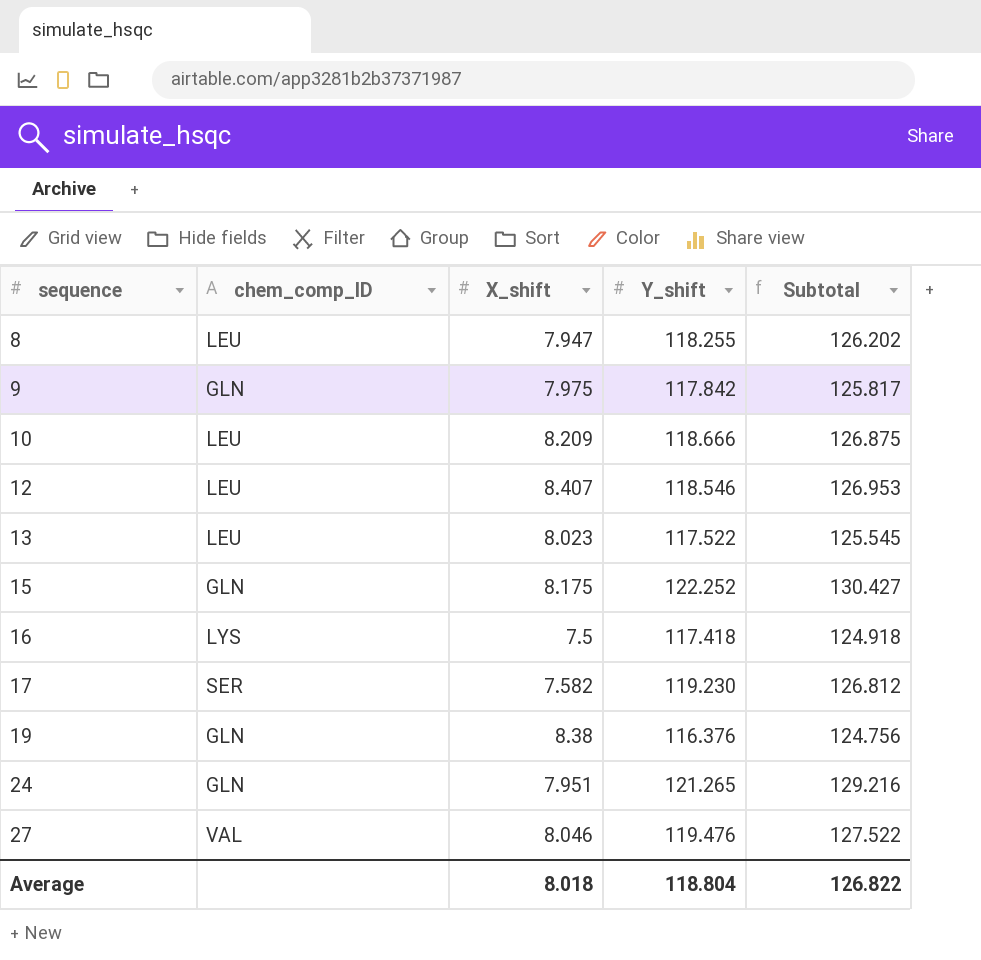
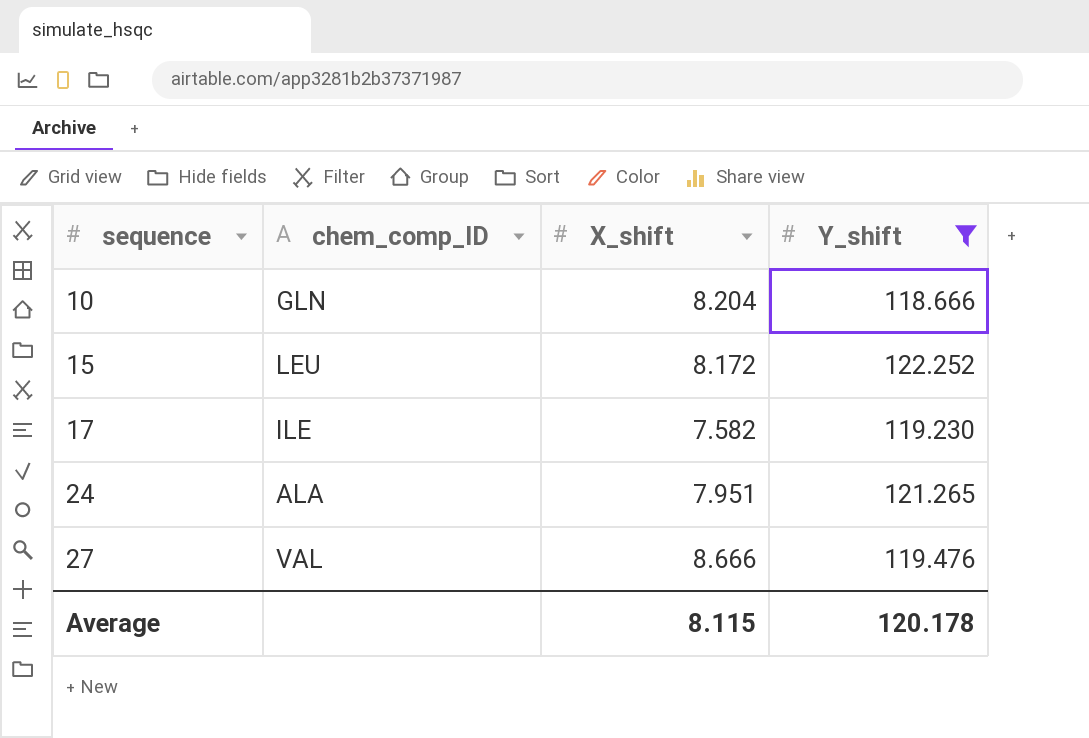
filter: none -> Y_shift >= 118.666
column Subtotal | formula: [X_shift] + [Y_shift] -> none
10 | chem_comp_ID: LEU -> GLN
10 | X_shift: 8.209 -> 8.204
15 | chem_comp_ID: GLN -> LEU
15 | X_shift: 8.175 -> 8.172
17 | chem_comp_ID: SER -> ILE
24 | chem_comp_ID: GLN -> ALA
27 | X_shift: 8.046 -> 8.666
Average | X_shift: 8.018 -> 8.115
Average | Y_shift: 118.804 -> 120.178

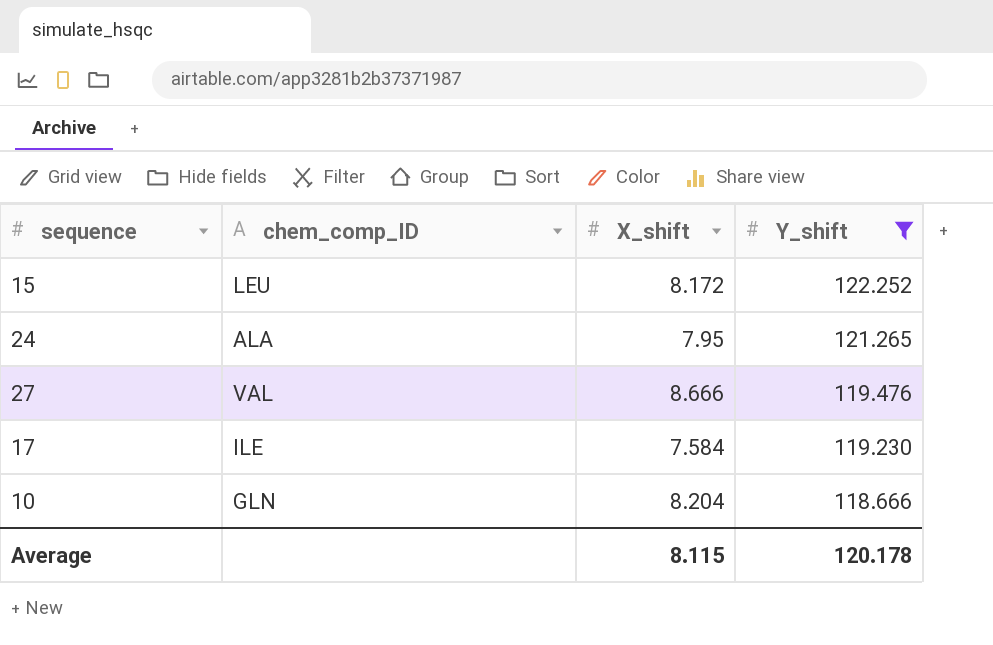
row order: sequence ascending -> Y_shift descending
24 | X_shift: 7.951 -> 7.95
17 | X_shift: 7.582 -> 7.584

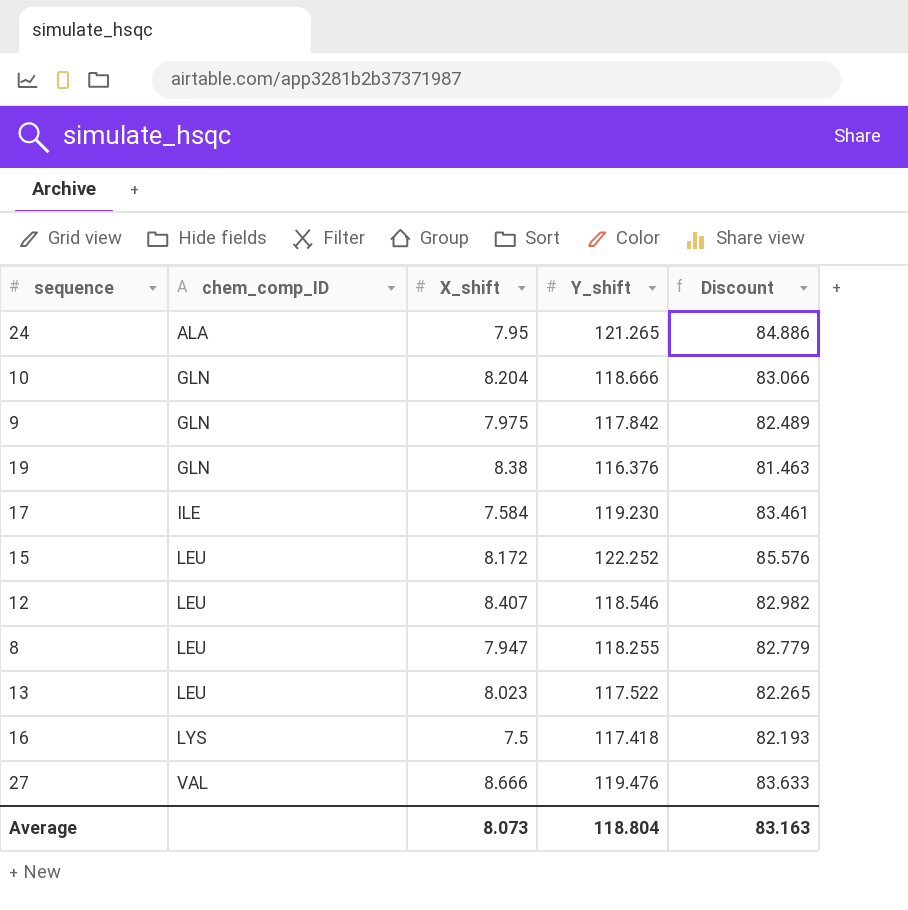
filter: Y_shift >= 118.666 -> none
row order: Y_shift descending -> chem_comp_ID ascending
column Discount | formula: none -> [Y_shift] * 0.7
Average | X_shift: 8.115 -> 8.073
Average | Y_shift: 120.178 -> 118.804

